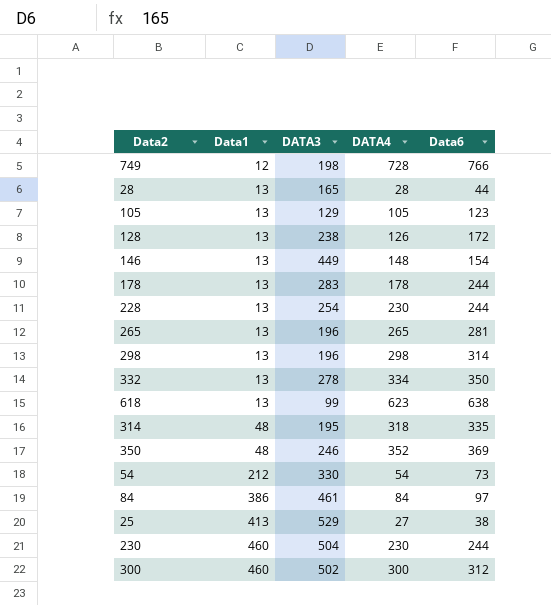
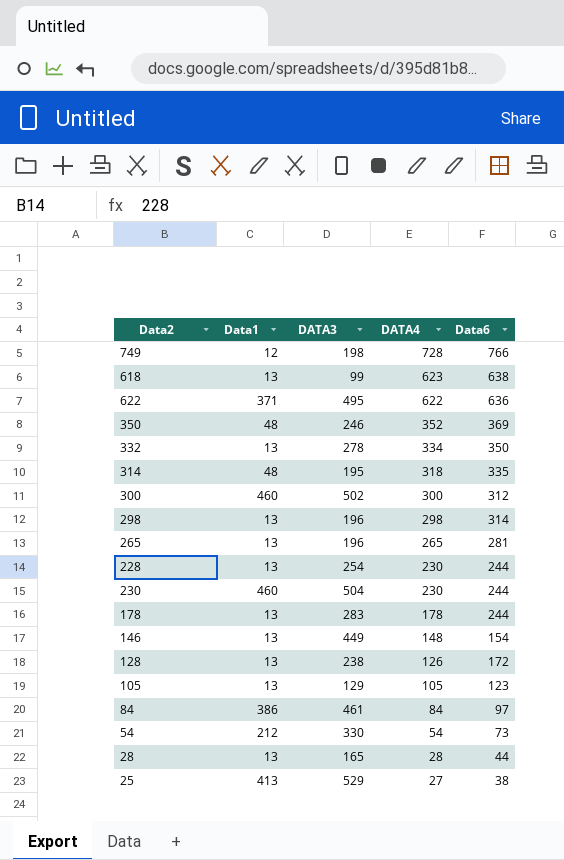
row order: Data1 ascending -> DATA4 descending
row 622: none -> 371 | 495 | 622 | 636

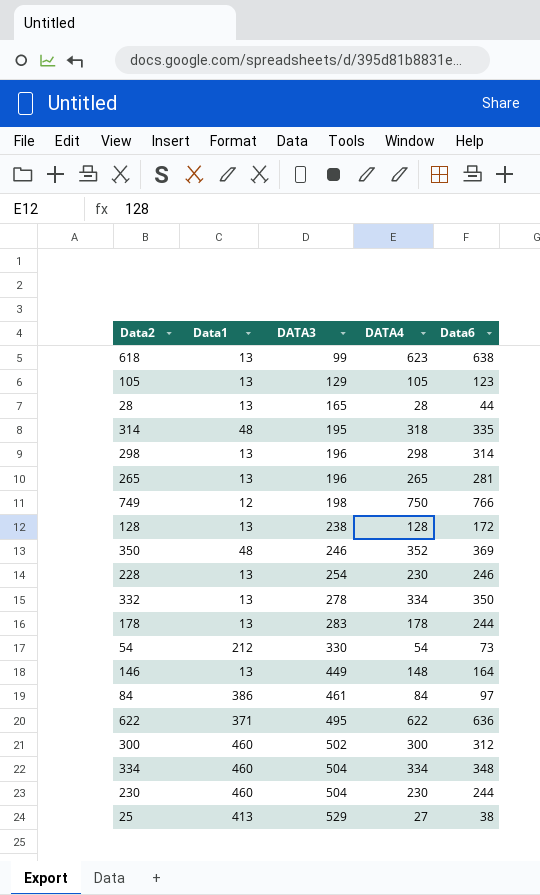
row order: DATA4 descending -> DATA3 ascending
749 | DATA4: 728 -> 750
128 | DATA4: 126 -> 128
228 | Data6: 244 -> 246
146 | Data6: 154 -> 164
row 334: none -> 460 | 504 | 334 | 348

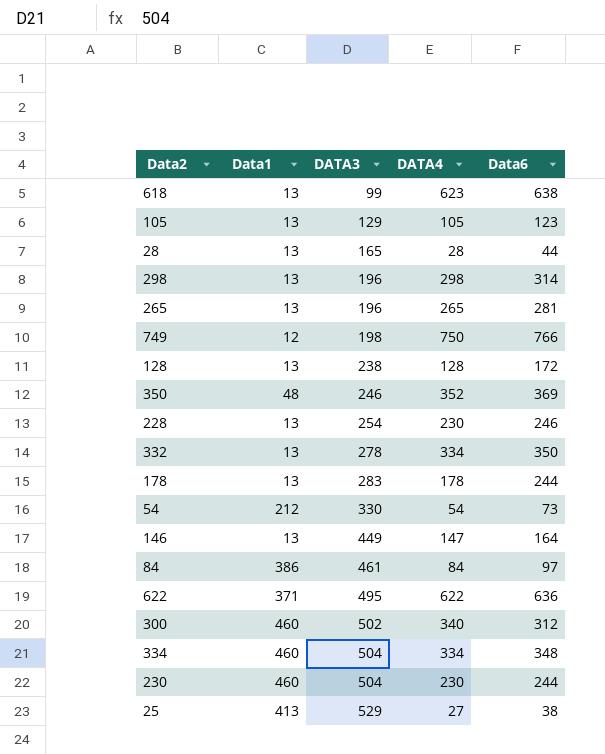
row 314: 48 | 195 | 318 | 335 -> none
146 | DATA4: 148 -> 147
300 | DATA4: 300 -> 340

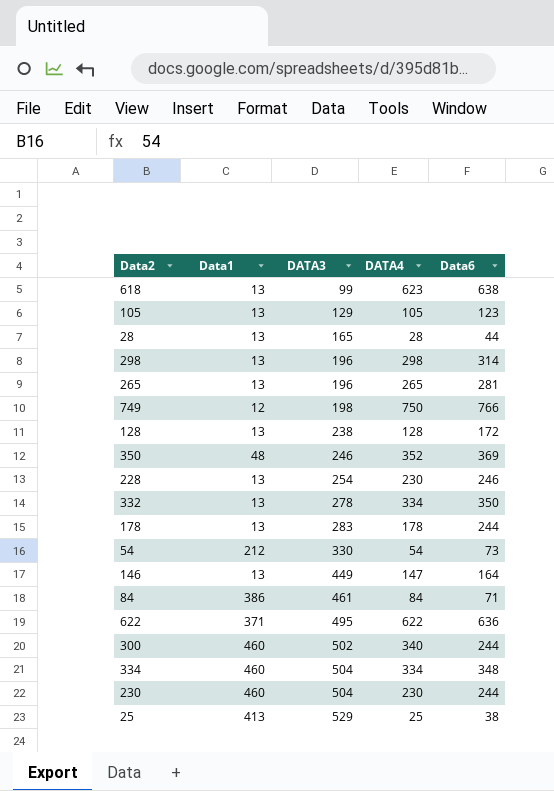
84 | Data6: 97 -> 71
300 | Data6: 312 -> 244
25 | DATA4: 27 -> 25

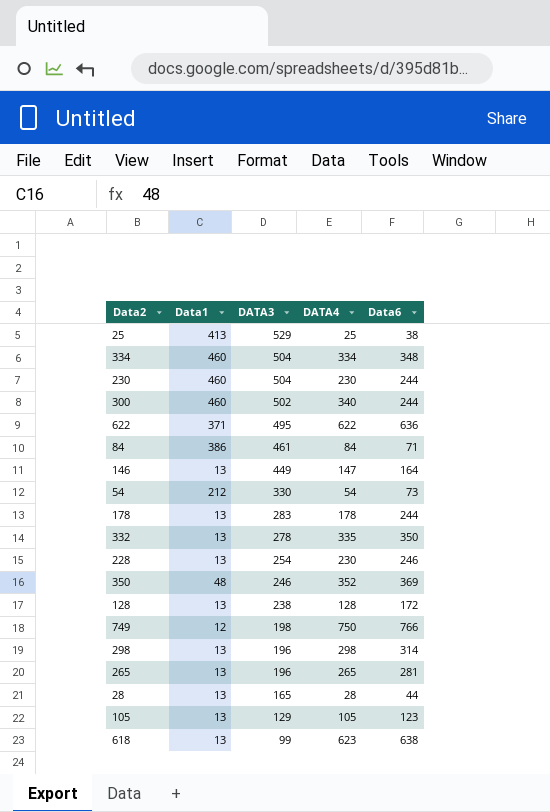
row order: DATA3 ascending -> DATA3 descending
332 | DATA4: 334 -> 335

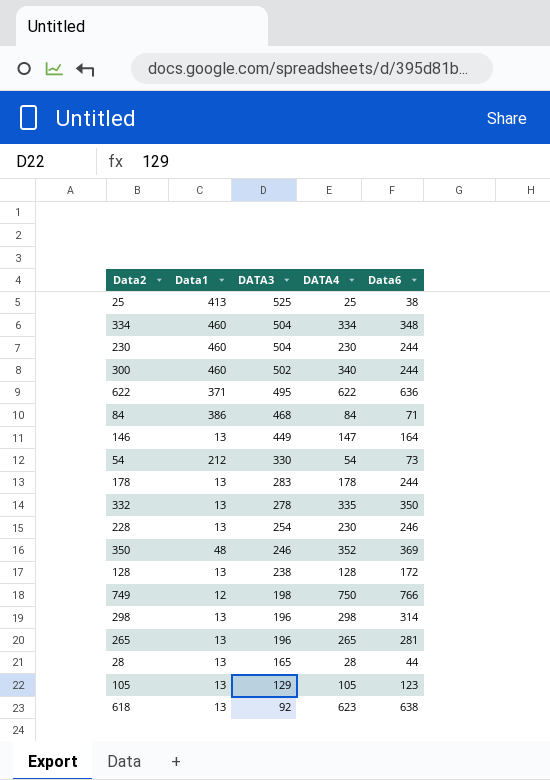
25 | DATA3: 529 -> 525
84 | DATA3: 461 -> 468
618 | DATA3: 99 -> 92

